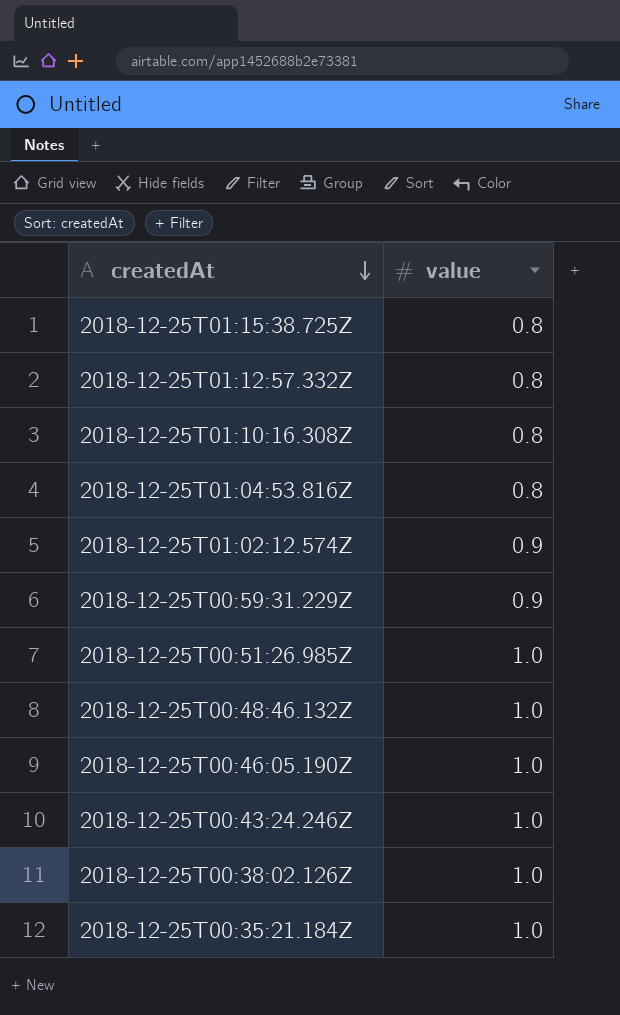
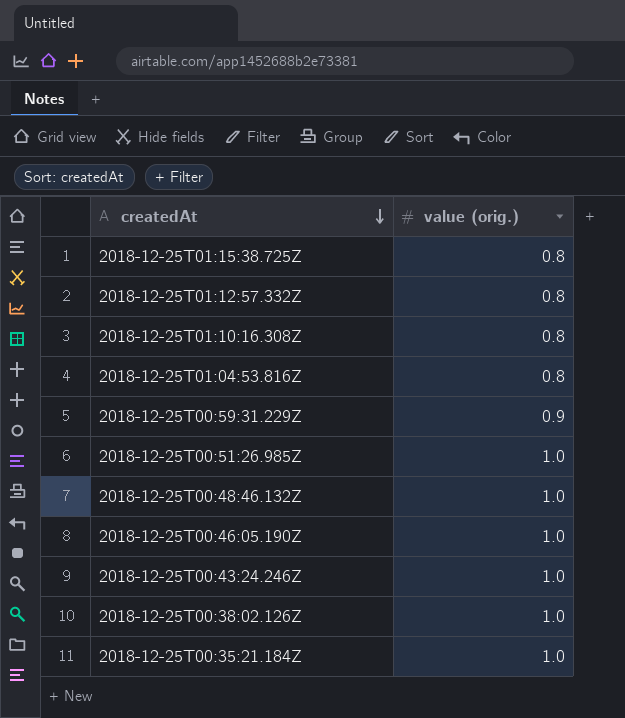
column name: value -> value (orig.)
row 2018-12-25T01:02:12.574Z: 0.9 -> none

